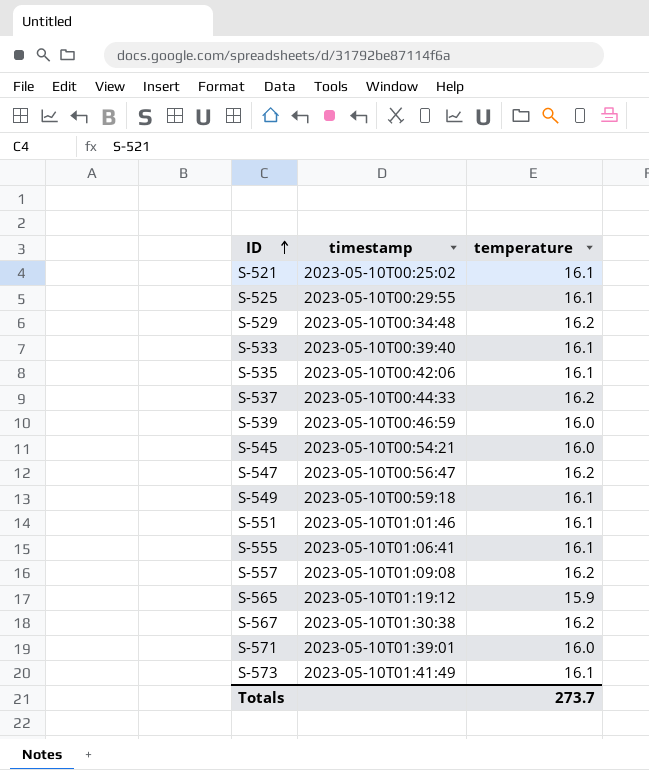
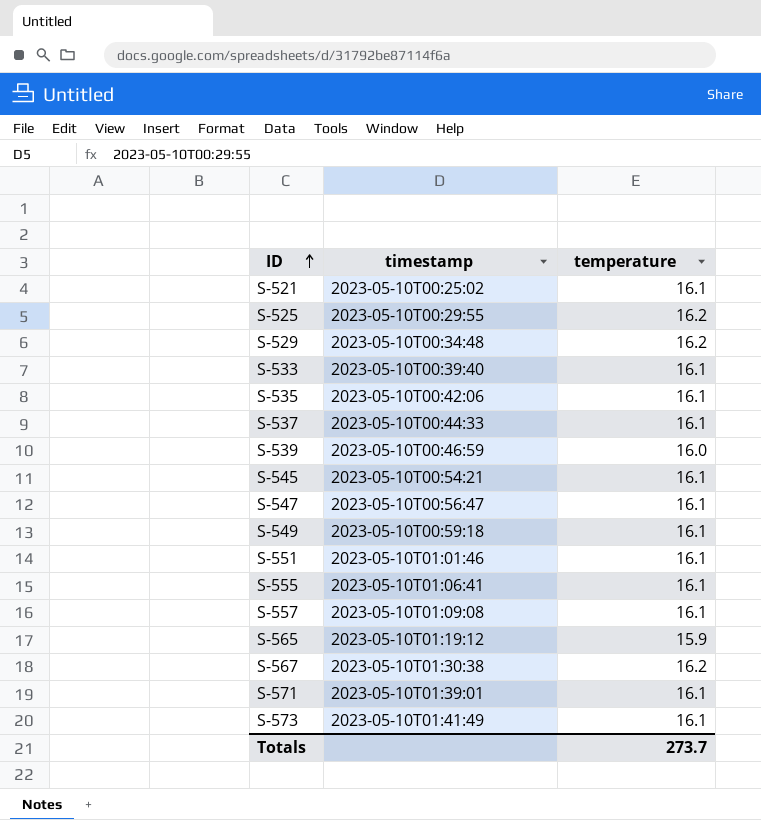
S-525 | temperature: 16.1 -> 16.2
S-537 | temperature: 16.2 -> 16.1
S-545 | temperature: 16.0 -> 16.1
S-547 | temperature: 16.2 -> 16.1
S-557 | temperature: 16.2 -> 16.1
S-571 | temperature: 16.0 -> 16.1

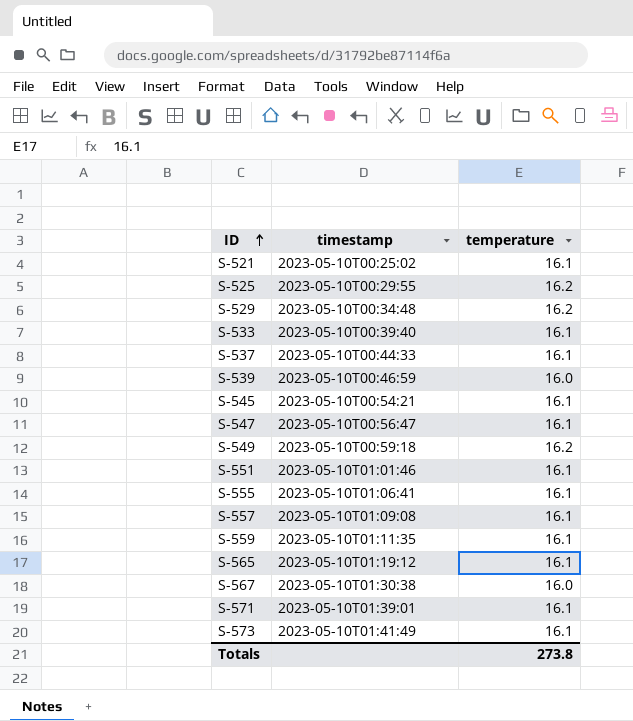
row S-535: 2023-05-10T00:42:06 | 16.1 -> none
S-549 | temperature: 16.1 -> 16.2
row S-559: none -> 2023-05-10T01:11:35 | 16.1
S-565 | temperature: 15.9 -> 16.1
S-567 | temperature: 16.2 -> 16.0
Totals | temperature: 273.7 -> 273.8

